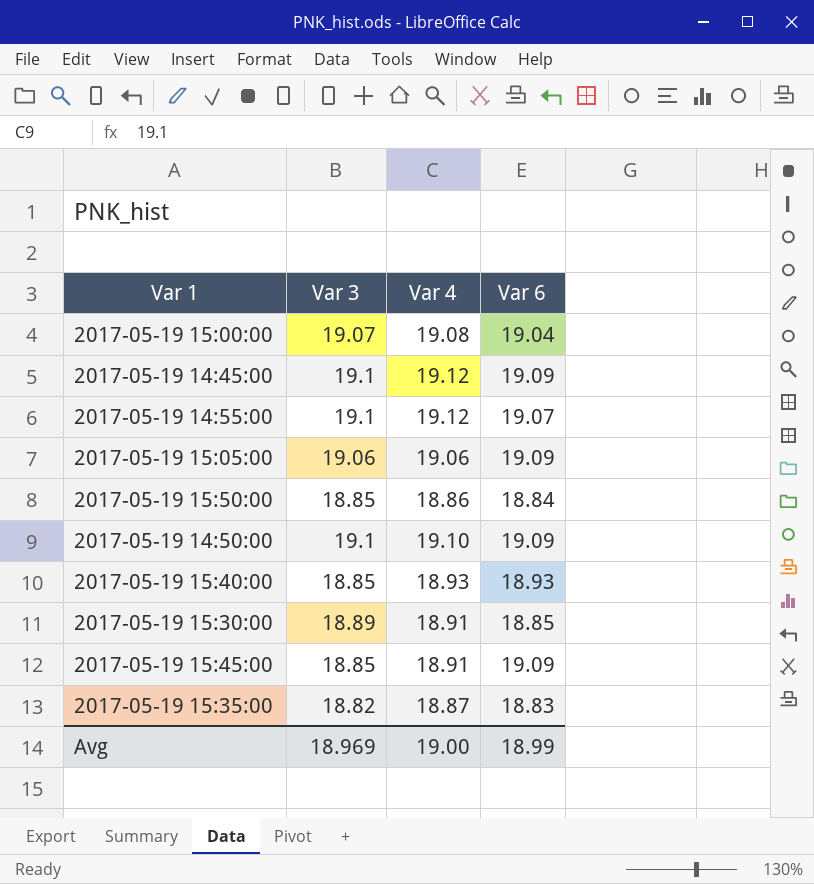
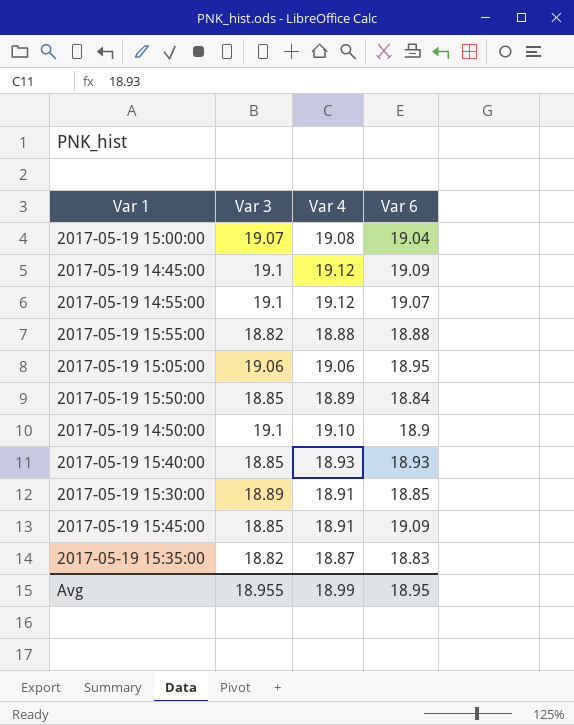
row 2017-05-19 15:55:00: none -> 18.82 | 18.88 | 18.88
2017-05-19 15:05:00 | Var 6: 19.09 -> 18.95
2017-05-19 15:50:00 | Var 4: 18.86 -> 18.89
2017-05-19 14:50:00 | Var 6: 19.09 -> 18.9
Avg | Var 3: 18.969 -> 18.955
Avg | Var 4: 19.00 -> 18.99
Avg | Var 6: 18.99 -> 18.95

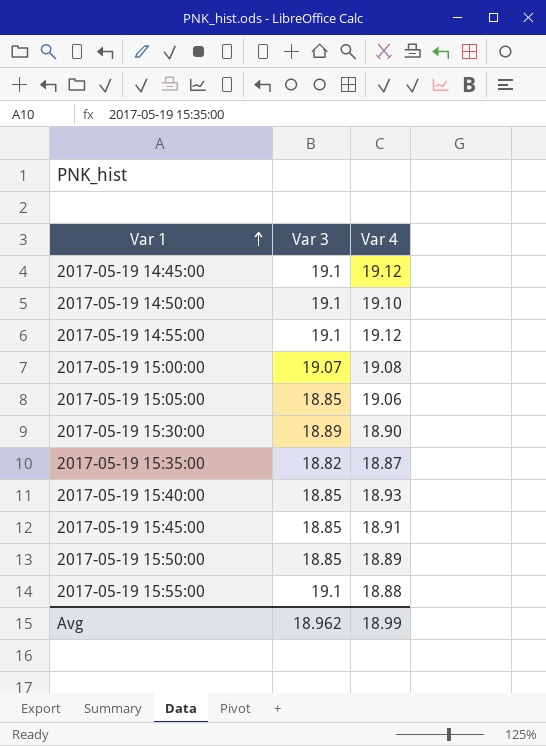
row order: none -> Var 1 ascending
column Var 6 | position: 4 -> none
2017-05-19 15:05:00 | Var 3: 19.06 -> 18.85
2017-05-19 15:30:00 | Var 4: 18.91 -> 18.90
2017-05-19 15:55:00 | Var 3: 18.82 -> 19.1
Avg | Var 3: 18.955 -> 18.962

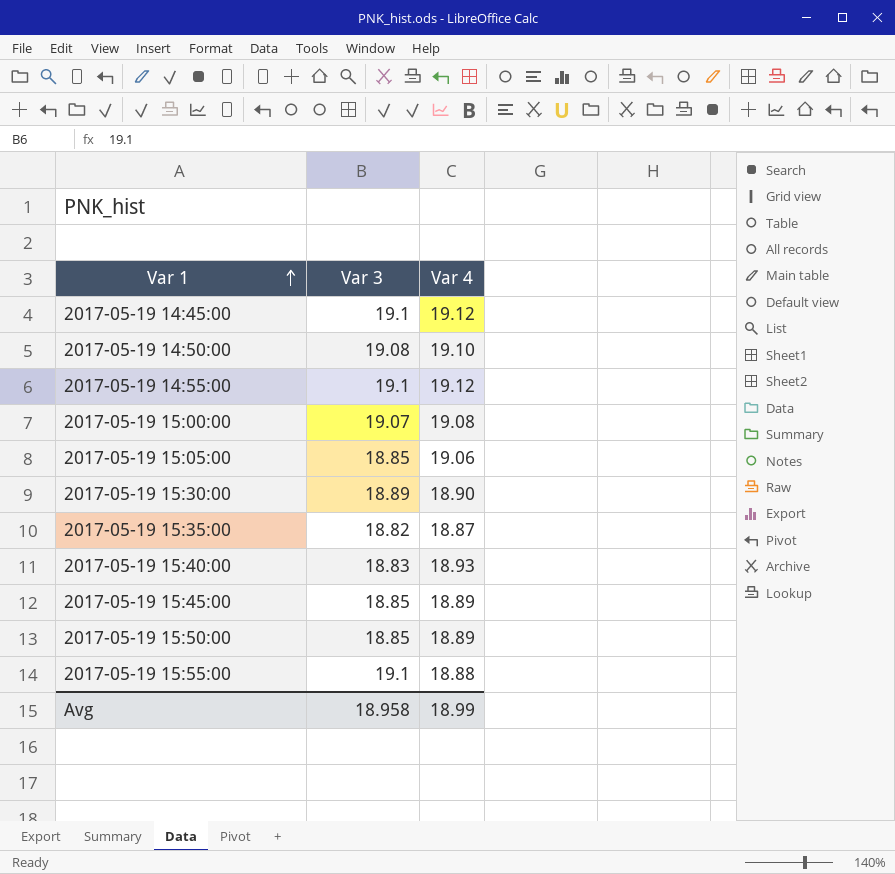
2017-05-19 14:50:00 | Var 3: 19.1 -> 19.08
2017-05-19 15:40:00 | Var 3: 18.85 -> 18.83
2017-05-19 15:45:00 | Var 4: 18.91 -> 18.89
Avg | Var 3: 18.962 -> 18.958

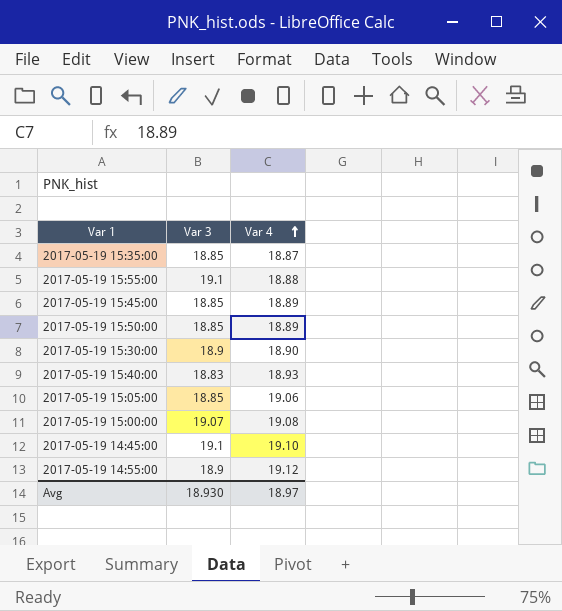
row order: Var 1 ascending -> Var 4 ascending
row 2017-05-19 14:50:00: 19.08 | 19.10 -> none
2017-05-19 15:35:00 | Var 3: 18.82 -> 18.85
2017-05-19 15:30:00 | Var 3: 18.89 -> 18.9
2017-05-19 14:45:00 | Var 4: 19.12 -> 19.10
2017-05-19 14:55:00 | Var 3: 19.1 -> 18.9
Avg | Var 3: 18.958 -> 18.930
Avg | Var 4: 18.99 -> 18.97

